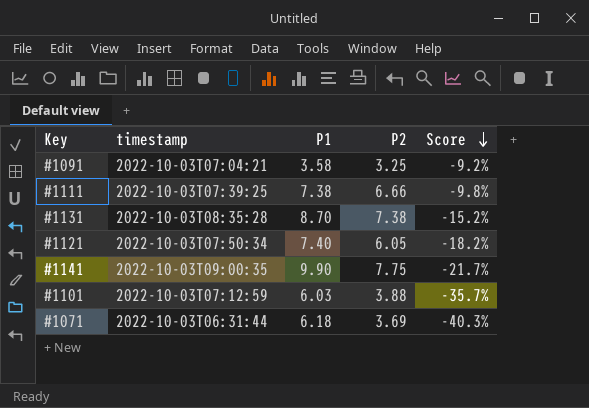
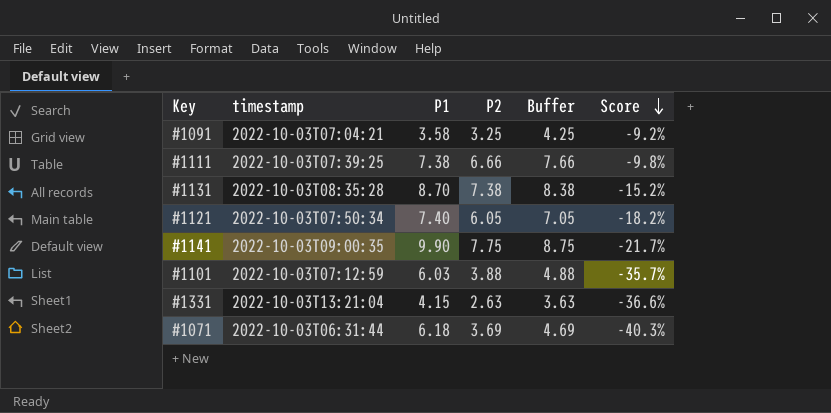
column Buffer | formula: none -> [P2] + 1
row #1331: none -> 2022-10-03T13:21:04 | 4.15 | 2.63 | 3.63 | -36.6%

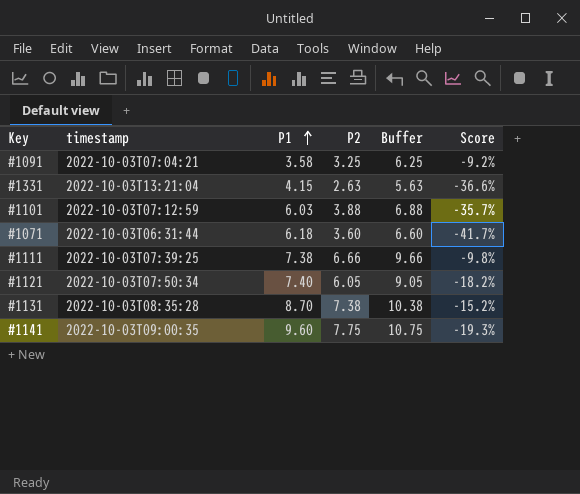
row order: Score descending -> P1 ascending
column Buffer | formula: [P2] + 1 -> [P2] + 3
#1071 | P2: 3.69 -> 3.60
#1071 | Score: -40.3% -> -41.7%
#1141 | P1: 9.90 -> 9.60
#1141 | Score: -21.7% -> -19.3%

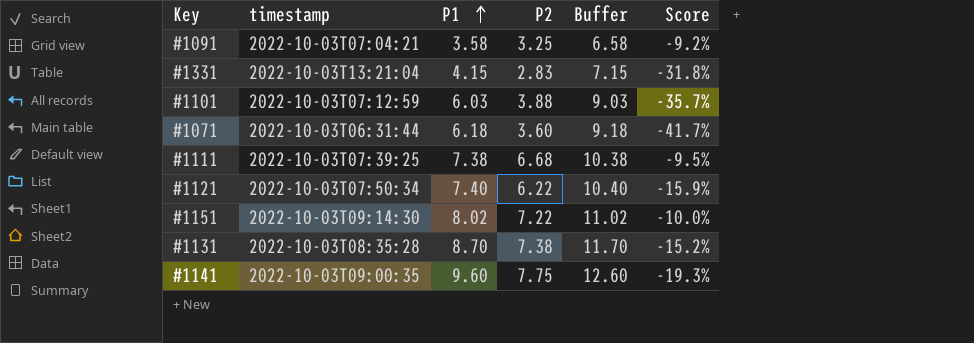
column Buffer | formula: [P2] + 3 -> [P1] + 3
#1331 | P2: 2.63 -> 2.83
#1331 | Score: -36.6% -> -31.8%
#1111 | P2: 6.66 -> 6.68
#1111 | Score: -9.8% -> -9.5%
#1121 | P2: 6.05 -> 6.22
#1121 | Score: -18.2% -> -15.9%
row #1151: none -> 2022-10-03T09:14:30 | 8.02 | 7.22 | 11.02 | -10.0%

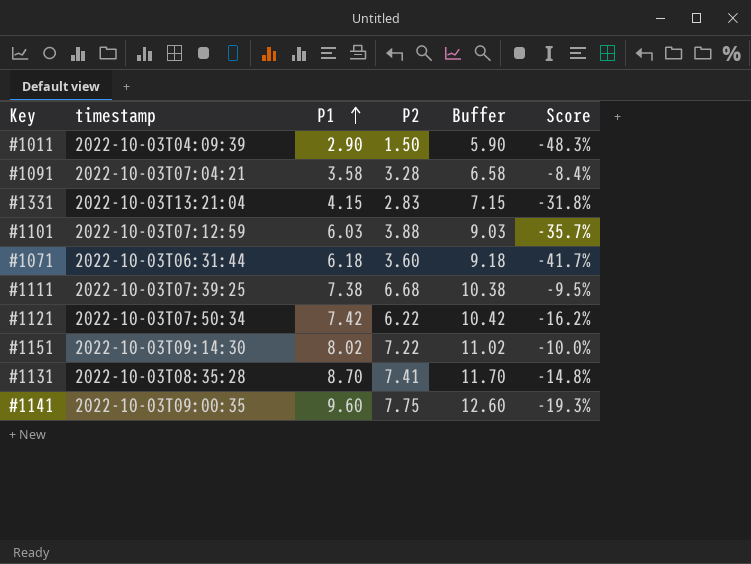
row #1011: none -> 2022-10-03T04:09:39 | 2.90 | 1.50 | 5.90 | -48.3%
#1091 | P2: 3.25 -> 3.28
#1091 | Score: -9.2% -> -8.4%
#1121 | P1: 7.40 -> 7.42
#1121 | Buffer: 10.40 -> 10.42
#1121 | Score: -15.9% -> -16.2%
#1131 | P2: 7.38 -> 7.41
#1131 | Score: -15.2% -> -14.8%

